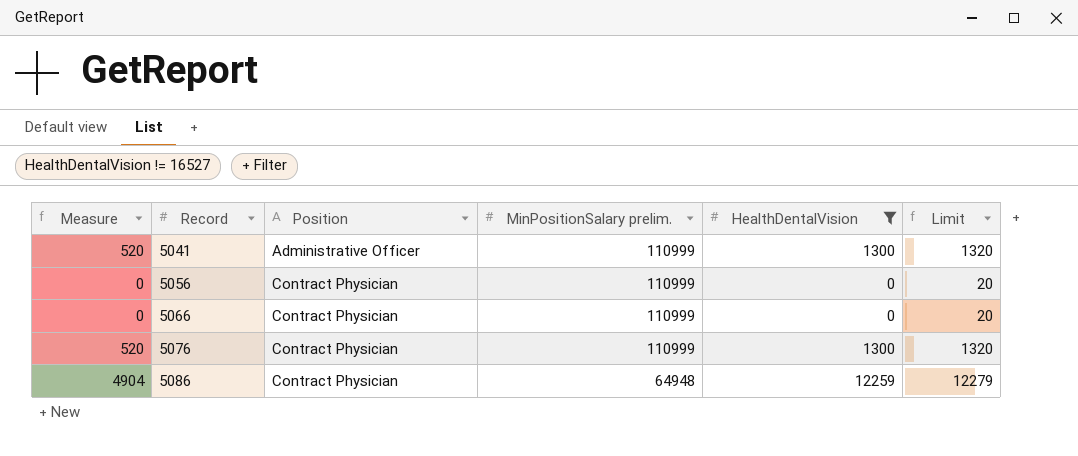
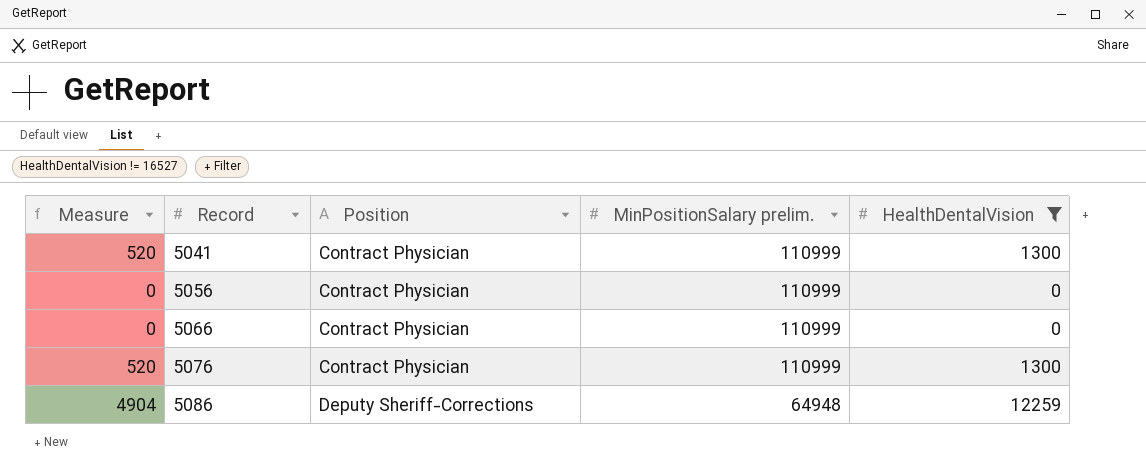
column Limit | formula: [HealthDentalVision] + 20 -> none
5041 | Position: Administrative Officer -> Contract Physician
5086 | Position: Contract Physician -> Deputy Sheriff-Corrections

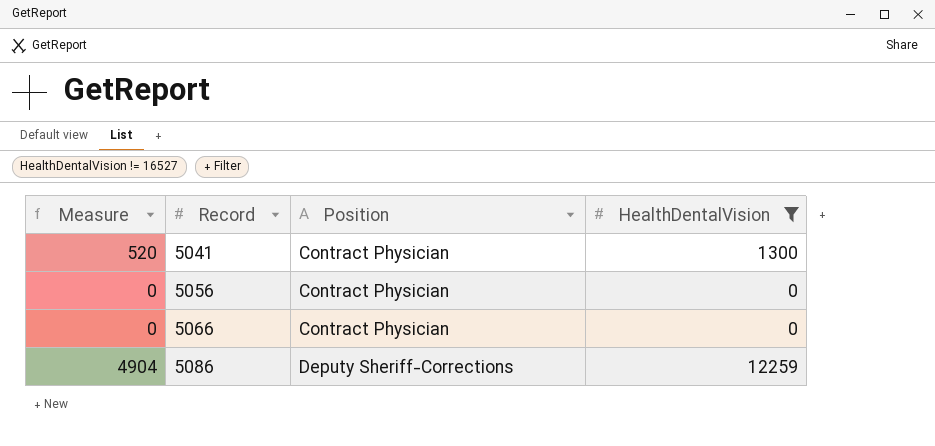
column MinPositionSalary prelim. | position: 4 -> none
row 5076: 520 | Contract Physician | 110999 | 1300 -> none

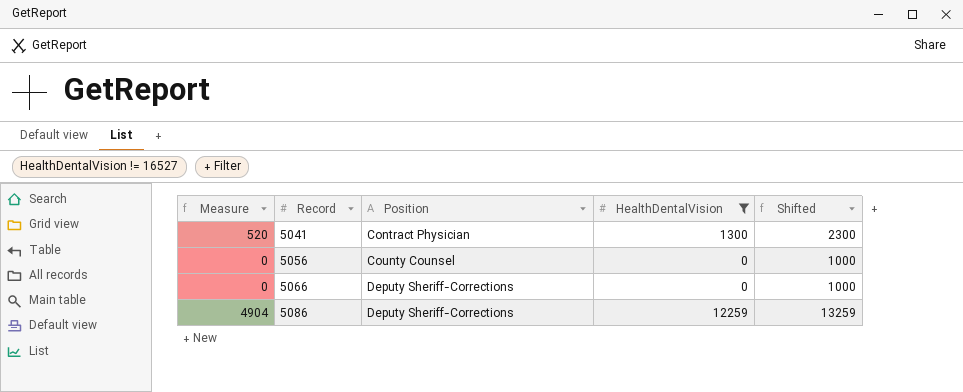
column Shifted | formula: none -> [HealthDentalVision] + 1000
5056 | Position: Contract Physician -> County Counsel
5066 | Position: Contract Physician -> Deputy Sheriff-Corrections

